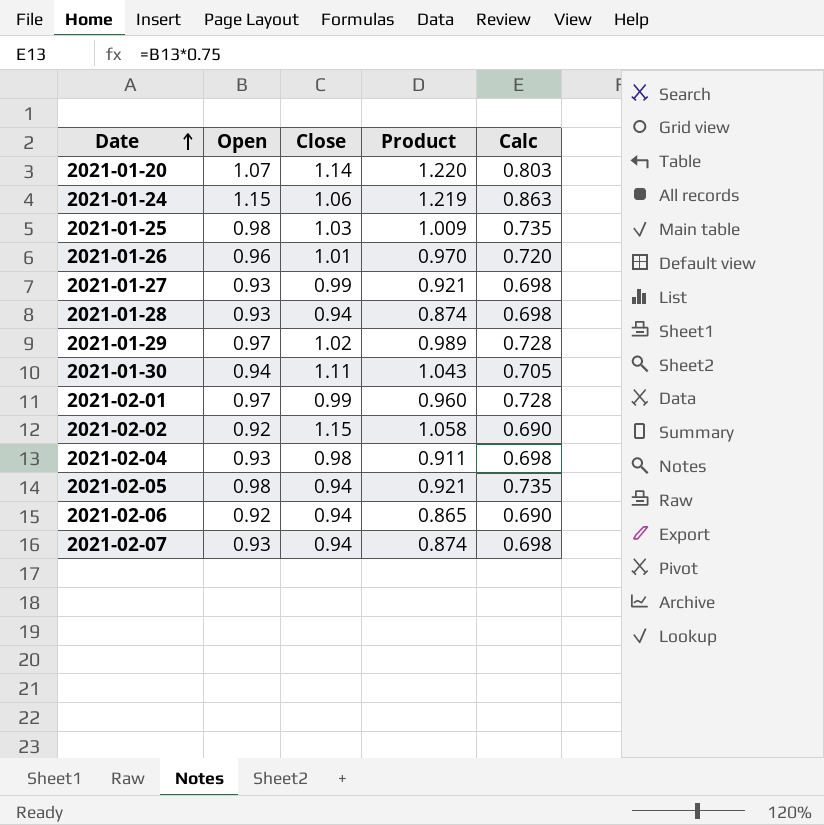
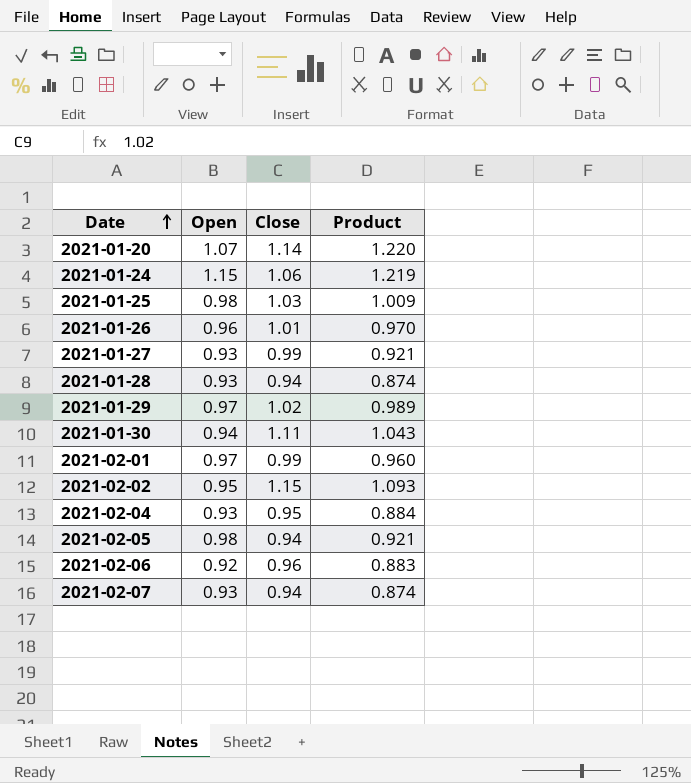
column Calc | formula: [Open] * 0.75 -> none
2021-02-02 | Open: 0.92 -> 0.95
2021-02-02 | Product: 1.058 -> 1.093
2021-02-04 | Close: 0.98 -> 0.95
2021-02-04 | Product: 0.911 -> 0.884
2021-02-06 | Close: 0.94 -> 0.96
2021-02-06 | Product: 0.865 -> 0.883

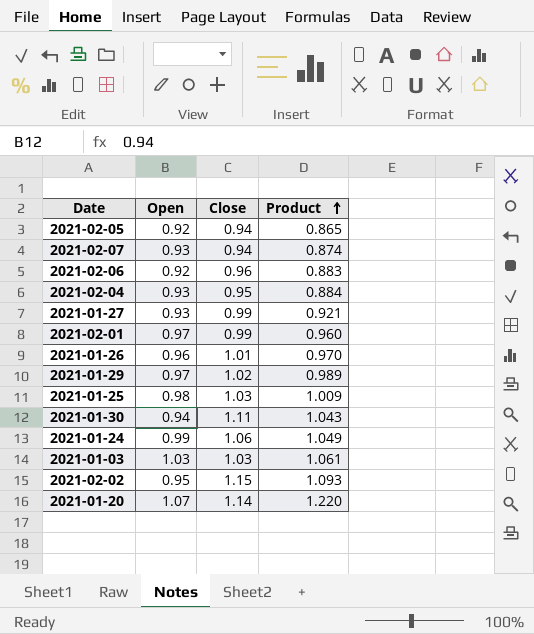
row order: Date ascending -> Product ascending
row 2021-01-28: 0.93 | 0.94 | 0.874 -> none
2021-02-05 | Open: 0.98 -> 0.92
2021-02-05 | Product: 0.921 -> 0.865
2021-01-24 | Open: 1.15 -> 0.99
2021-01-24 | Product: 1.219 -> 1.049
row 2021-01-03: none -> 1.03 | 1.03 | 1.061

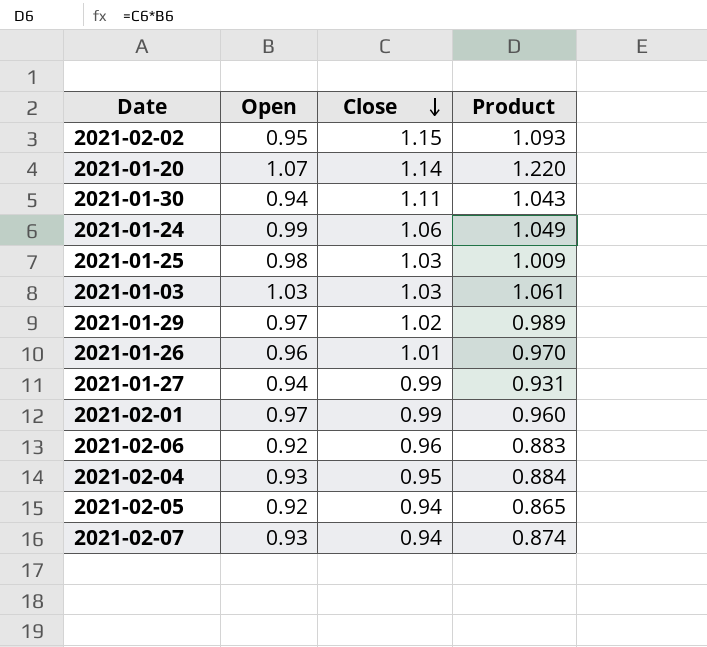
row order: Product ascending -> Close descending
2021-01-27 | Open: 0.93 -> 0.94
2021-01-27 | Product: 0.921 -> 0.931

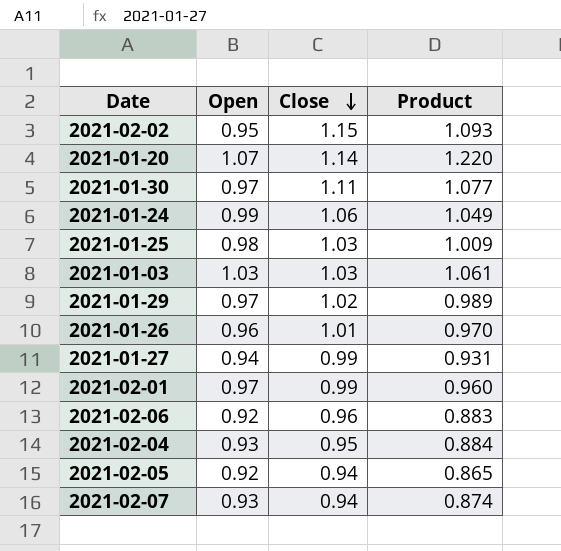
2021-01-30 | Open: 0.94 -> 0.97
2021-01-30 | Product: 1.043 -> 1.077

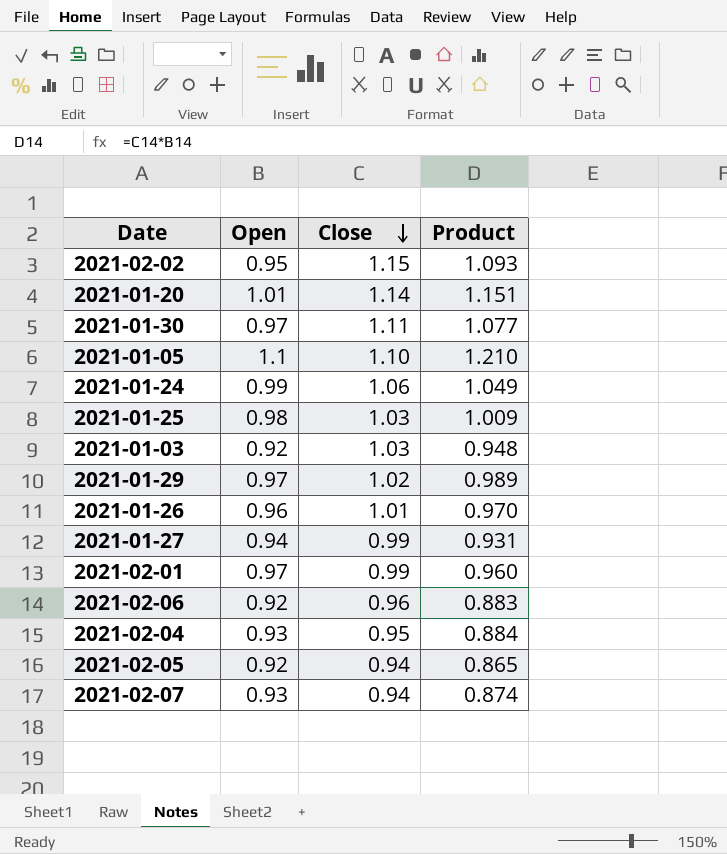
2021-01-20 | Open: 1.07 -> 1.01
2021-01-20 | Product: 1.220 -> 1.151
row 2021-01-05: none -> 1.1 | 1.10 | 1.210
2021-01-03 | Open: 1.03 -> 0.92
2021-01-03 | Product: 1.061 -> 0.948

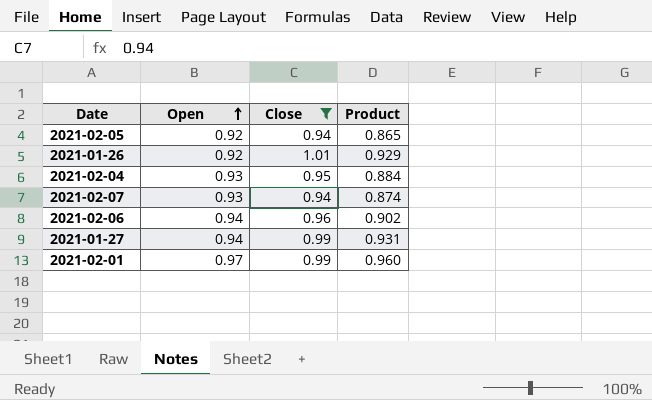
filter: none -> Close <= 1.01
row order: Close descending -> Open ascending
2021-01-26 | Open: 0.96 -> 0.92
2021-01-26 | Product: 0.970 -> 0.929
2021-02-06 | Open: 0.92 -> 0.94
2021-02-06 | Product: 0.883 -> 0.902

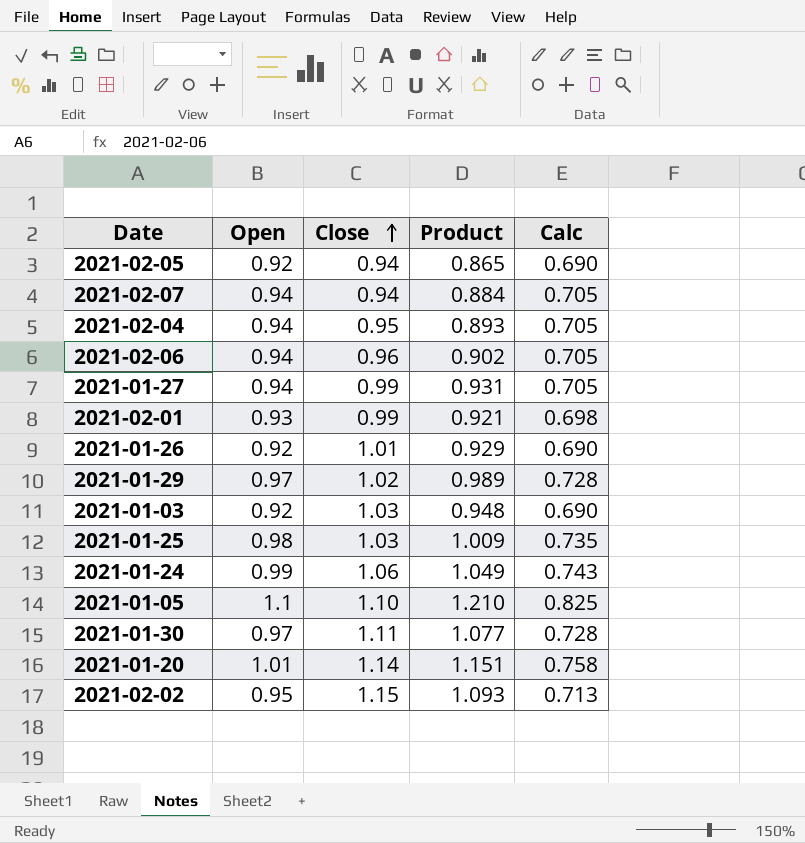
filter: Close <= 1.01 -> none
row order: Open ascending -> Close ascending
column Calc | formula: none -> [Open] * 0.75
2021-02-07 | Open: 0.93 -> 0.94
2021-02-07 | Product: 0.874 -> 0.884
2021-02-04 | Open: 0.93 -> 0.94
2021-02-04 | Product: 0.884 -> 0.893
2021-02-01 | Open: 0.97 -> 0.93
2021-02-01 | Product: 0.960 -> 0.921

